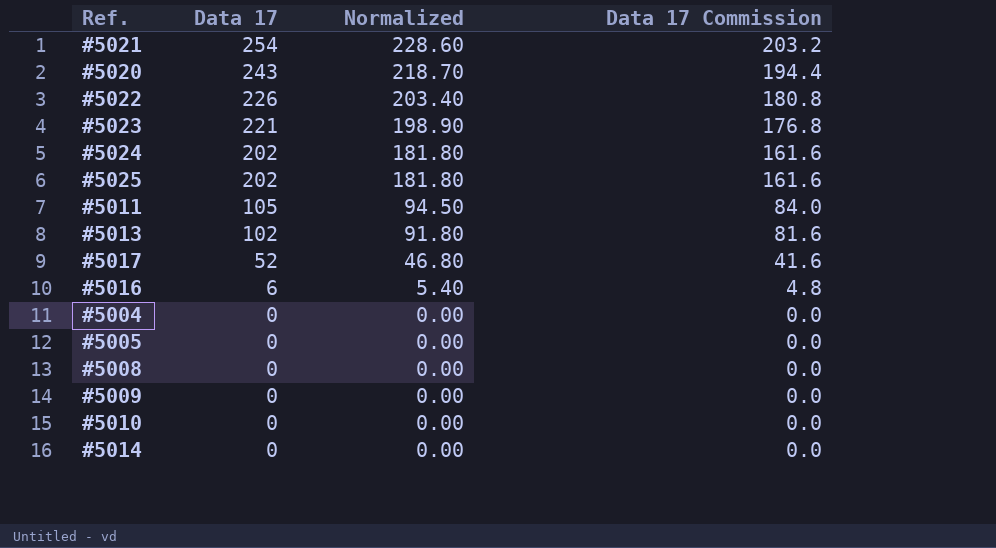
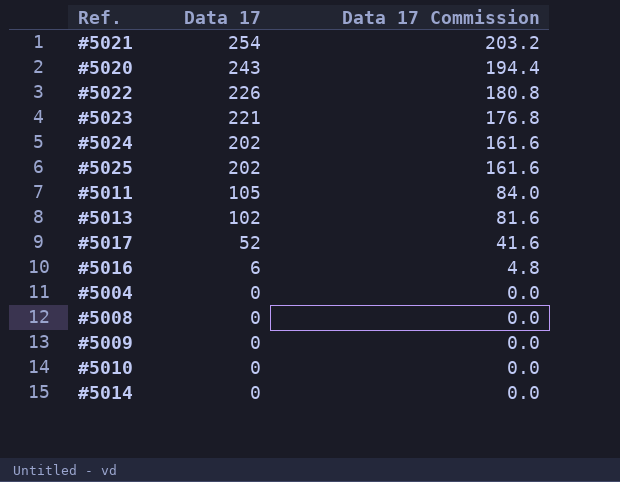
column Normalized | formula: [Data 17] * 0.9 -> none
row #5005: 0 | 0.00 | 0.0 -> none

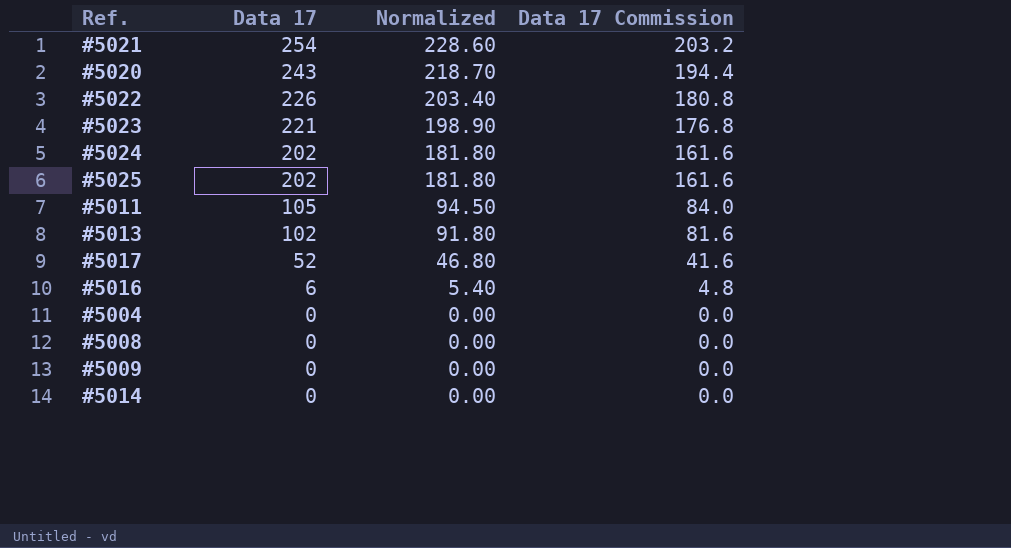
column Normalized | formula: none -> [Data 17] * 0.9
row #5010: 0 | 0.0 -> none

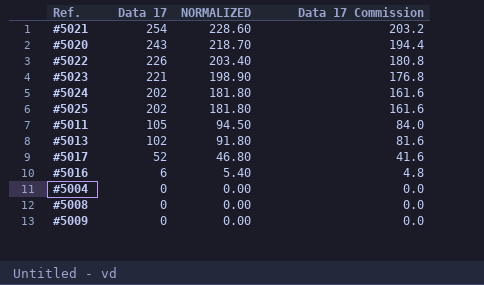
column name: Normalized -> NORMALIZED
row #5014: 0 | 0.00 | 0.0 -> none

